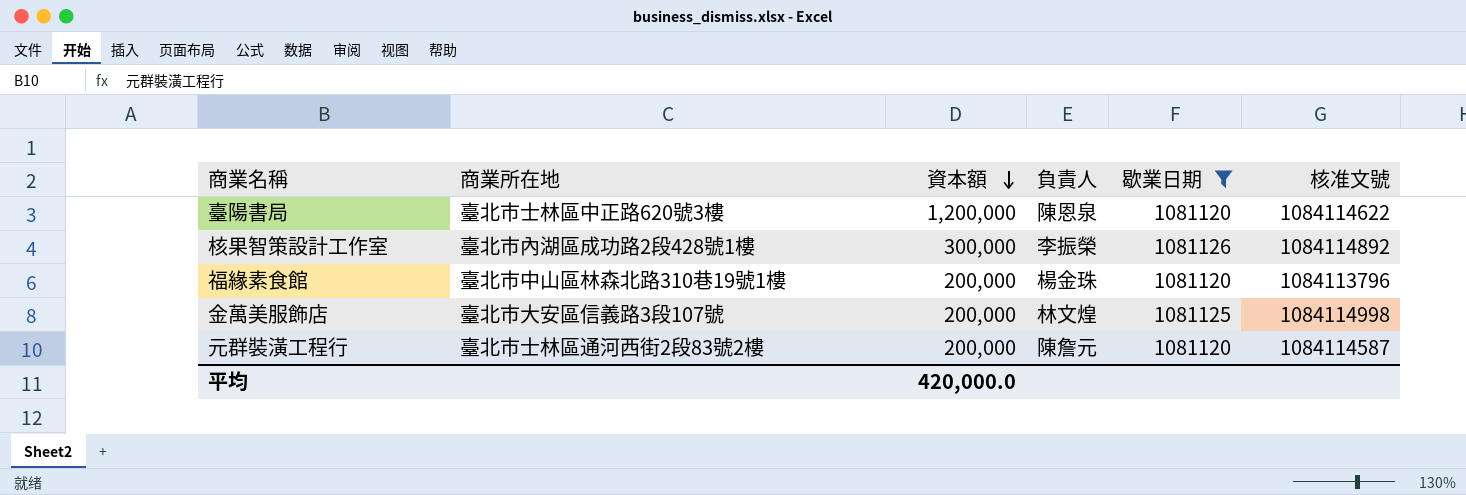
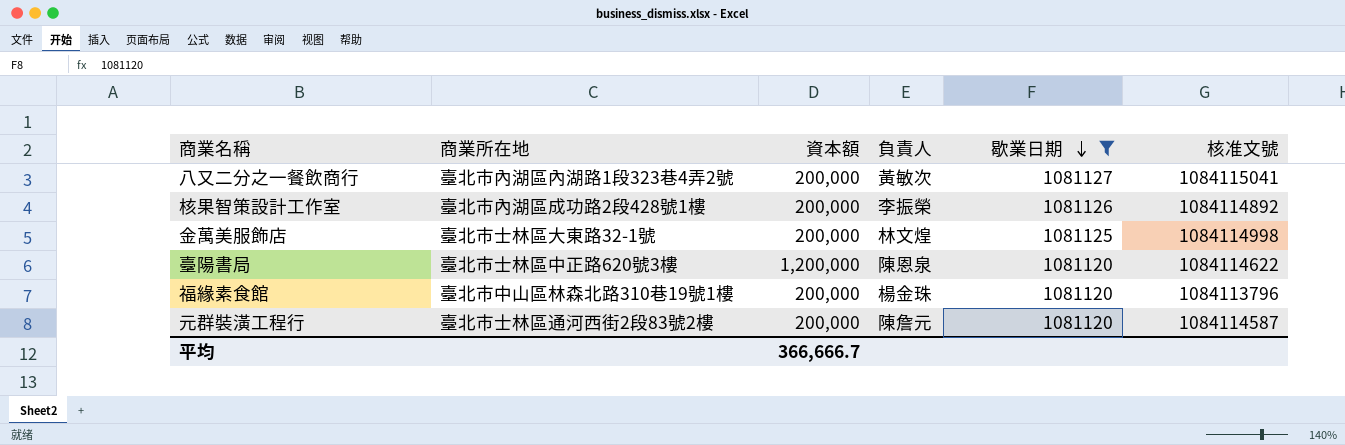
row order: 資本額 descending -> 歇業日期 descending
row 八又二分之一餐飲商行: none -> 臺北市內湖區內湖路1段323巷4弄2號 | 200,000 | 黃敏次 | 1081127 | 1084115041
核果智策設計工作室 | 資本額: 300,000 -> 200,000
金萬美服飾店 | 商業所在地: 臺北市大安區信義路3段107號 -> 臺北市士林區大東路32-1號
平均 | 資本額: 420,000.0 -> 366,666.7

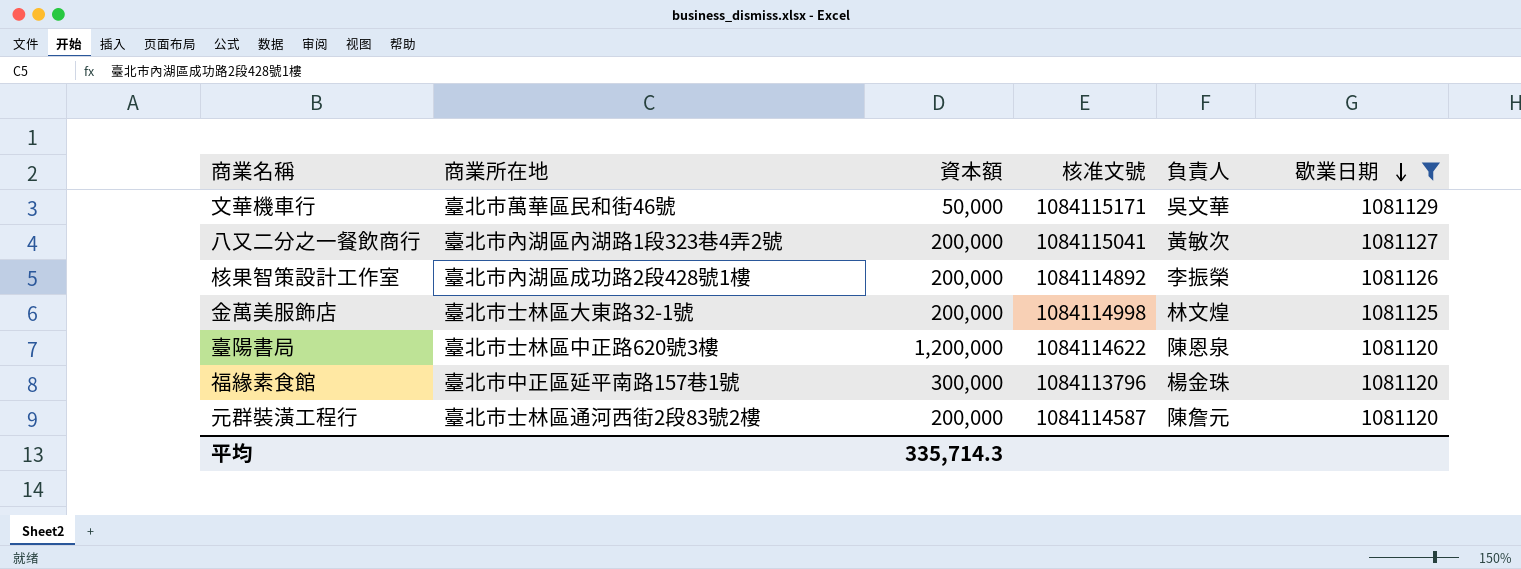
column 核准文號 | position: 6 -> 4
row 文華機車行: none -> 臺北市萬華區民和街46號 | 50,000 | 1084115171 | 吳文華 | 1081129
福緣素食館 | 商業所在地: 臺北市中山區林森北路310巷19號1樓 -> 臺北市中正區延平南路157巷1號
福緣素食館 | 資本額: 200,000 -> 300,000
平均 | 資本額: 366,666.7 -> 335,714.3

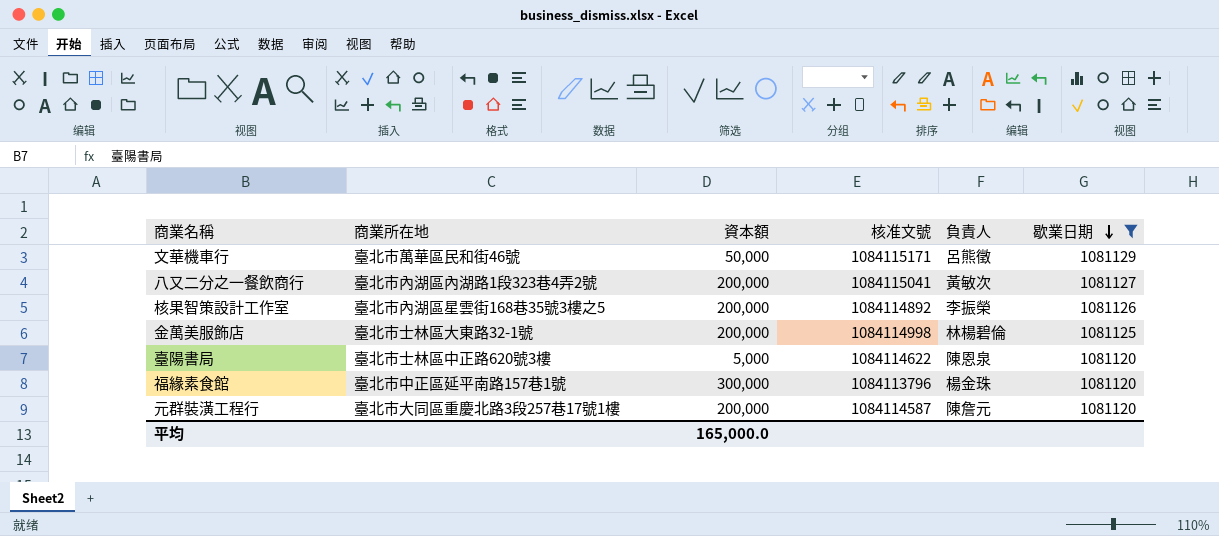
文華機車行 | 負責人: 吳文華 -> 呂熊徵
核果智策設計工作室 | 商業所在地: 臺北市內湖區成功路2段428號1樓 -> 臺北市內湖區星雲街168巷35號3樓之5
金萬美服飾店 | 負責人: 林文煌 -> 林楊碧倫
臺陽書局 | 資本額: 1,200,000 -> 5,000
元群裝潢工程行 | 商業所在地: 臺北市士林區通河西街2段83號2樓 -> 臺北市大同區重慶北路3段257巷17號1樓
平均 | 資本額: 335,714.3 -> 165,000.0

